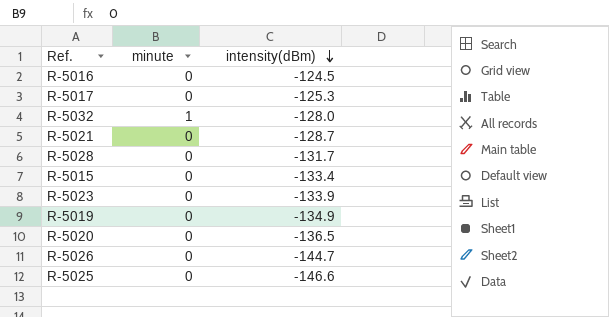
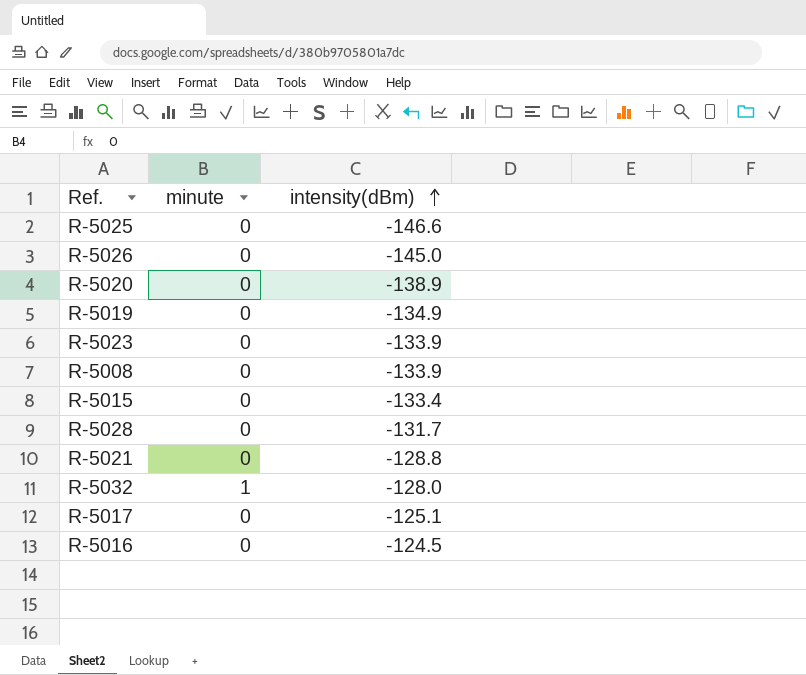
row order: intensity(dBm) descending -> intensity(dBm) ascending
R-5026 | intensity(dBm): -144.7 -> -145.0
R-5020 | intensity(dBm): -136.5 -> -138.9
row R-5008: none -> 0 | -133.9
R-5021 | intensity(dBm): -128.7 -> -128.8
R-5017 | intensity(dBm): -125.3 -> -125.1

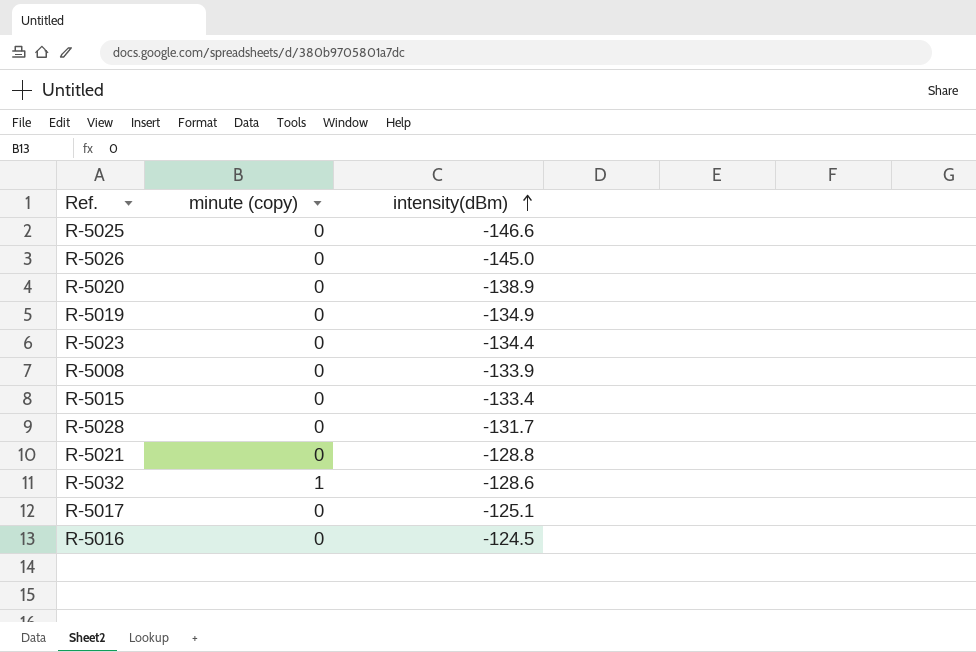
column name: minute -> minute (copy)
R-5023 | intensity(dBm): -133.9 -> -134.4
R-5032 | intensity(dBm): -128.0 -> -128.6

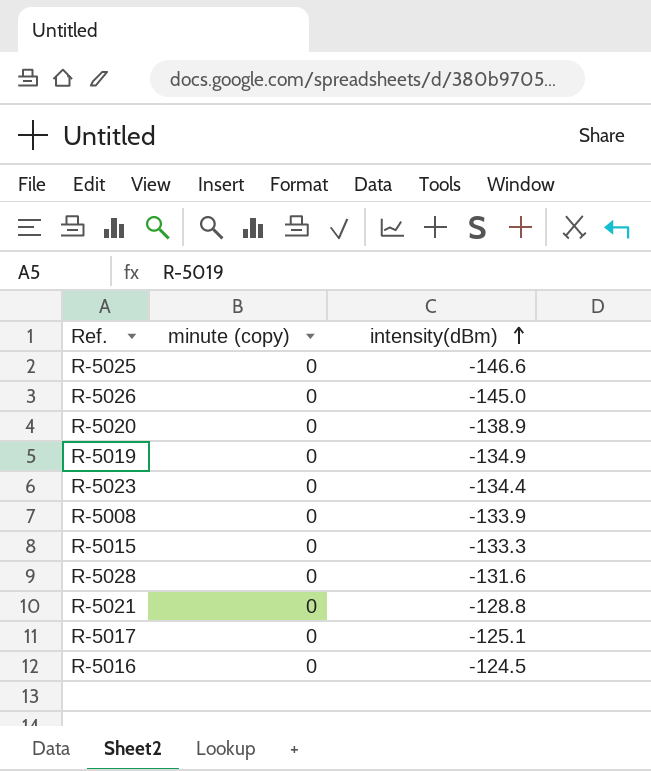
row R-5032: 1 | -128.6 -> none
R-5015 | intensity(dBm): -133.4 -> -133.3
R-5028 | intensity(dBm): -131.7 -> -131.6

